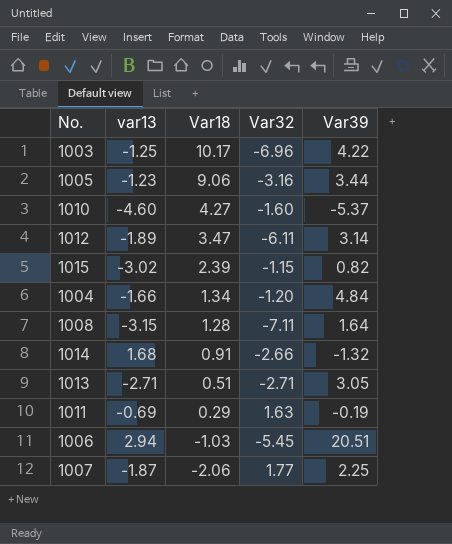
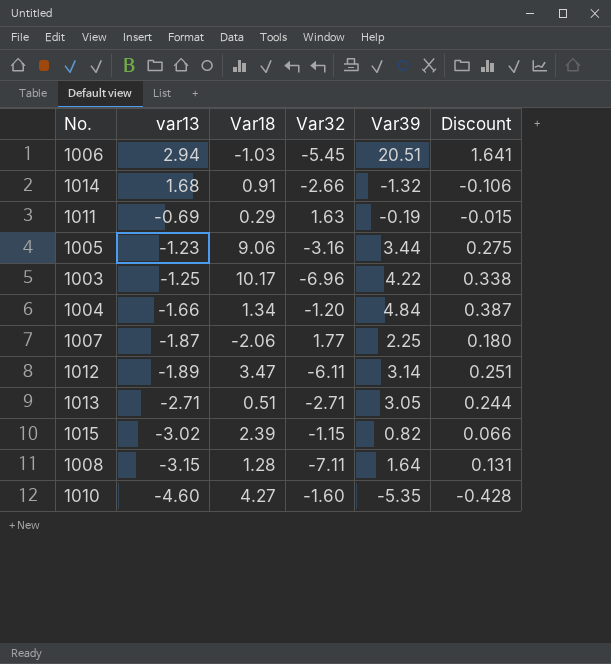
row order: Var18 descending -> var13 descending
column Discount | formula: none -> [Var39] * 0.08
1010 | Var39: -5.37 -> -5.35

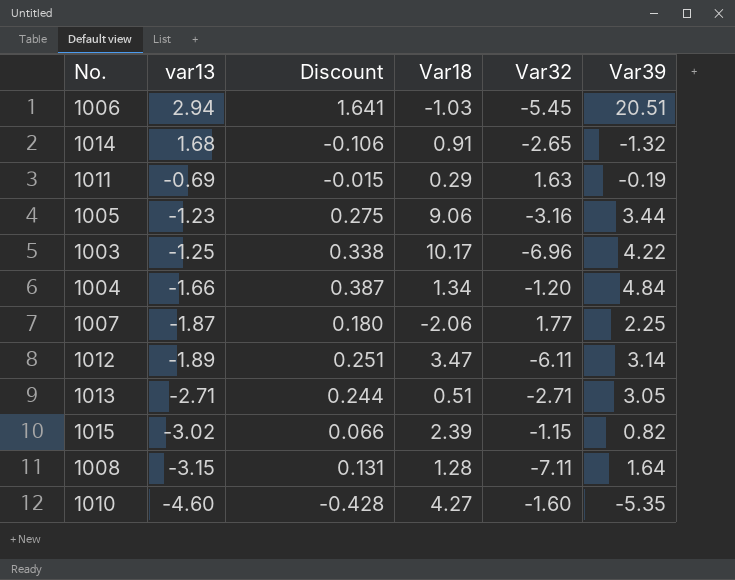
column Discount | position: 6 -> 3
1014 | Var32: -2.66 -> -2.65

